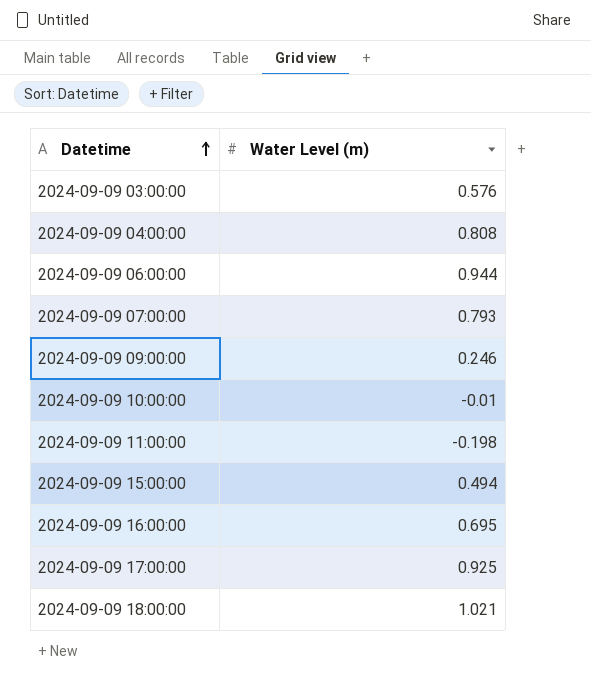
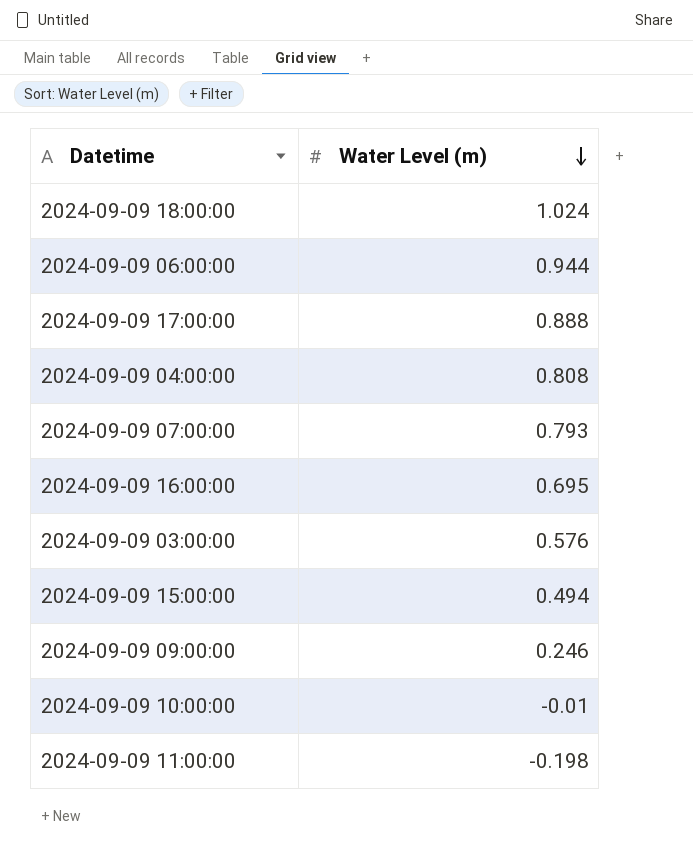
row order: Datetime ascending -> Water Level (m) descending
2024-09-09 18:00:00 | Water Level (m): 1.021 -> 1.024
2024-09-09 17:00:00 | Water Level (m): 0.925 -> 0.888

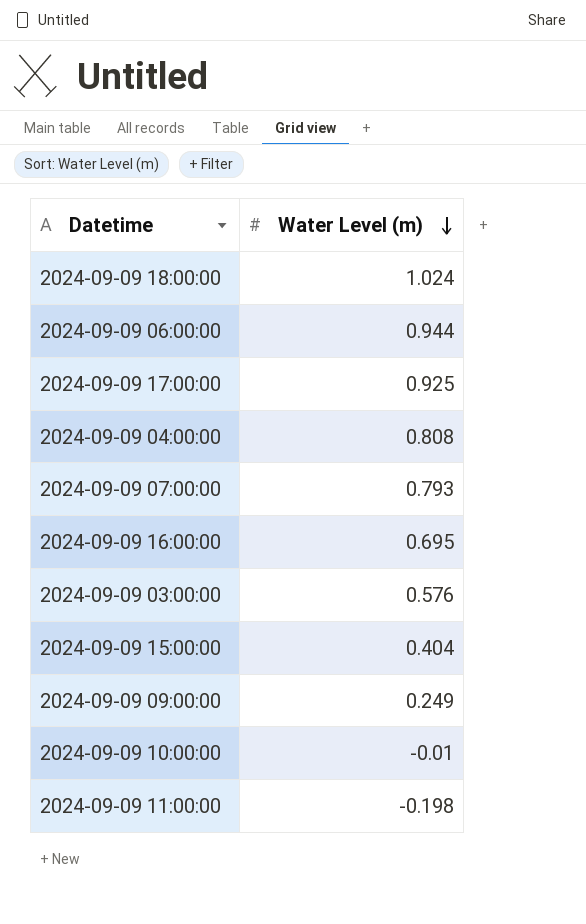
2024-09-09 17:00:00 | Water Level (m): 0.888 -> 0.925
2024-09-09 15:00:00 | Water Level (m): 0.494 -> 0.404
2024-09-09 09:00:00 | Water Level (m): 0.246 -> 0.249

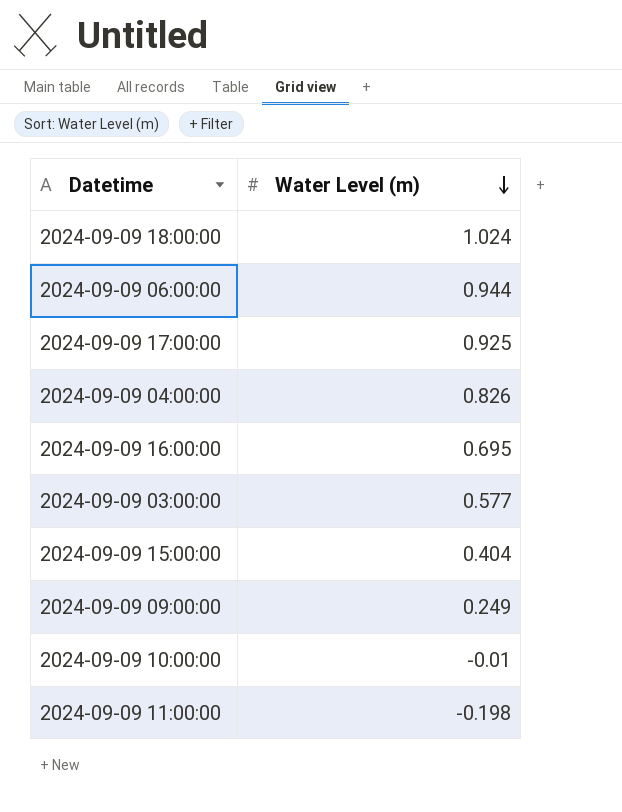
row 2024-09-09 07:00:00: 0.793 -> none
2024-09-09 04:00:00 | Water Level (m): 0.808 -> 0.826
2024-09-09 03:00:00 | Water Level (m): 0.576 -> 0.577

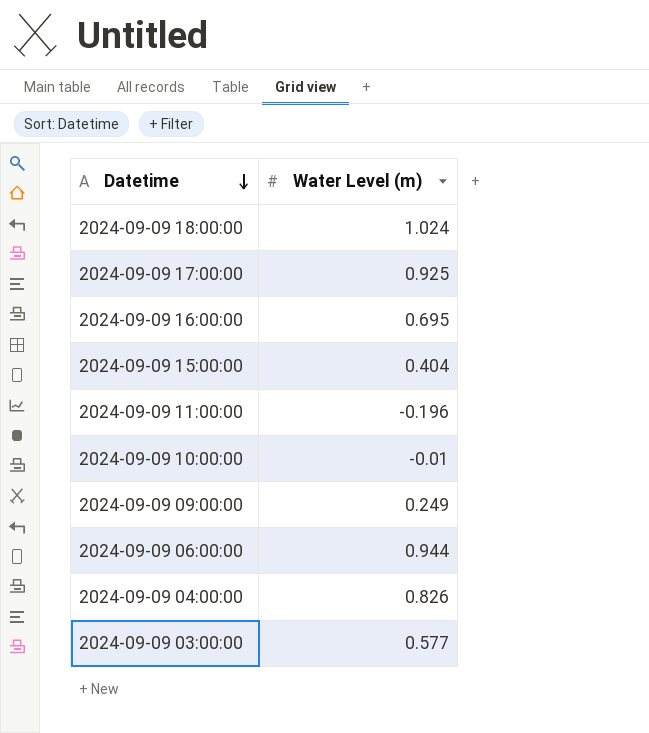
row order: Water Level (m) descending -> Datetime descending
2024-09-09 11:00:00 | Water Level (m): -0.198 -> -0.196

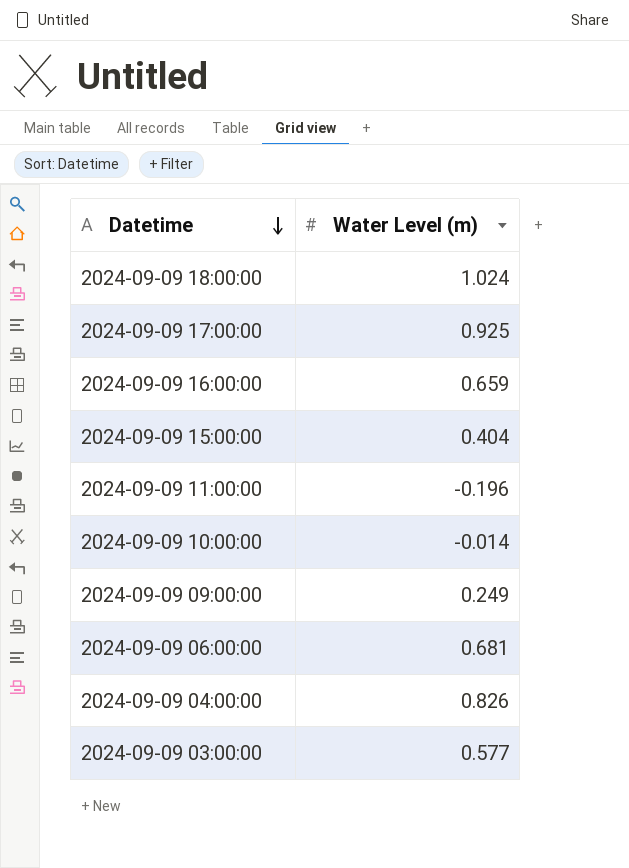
2024-09-09 16:00:00 | Water Level (m): 0.695 -> 0.659
2024-09-09 10:00:00 | Water Level (m): -0.01 -> -0.014
2024-09-09 06:00:00 | Water Level (m): 0.944 -> 0.681

